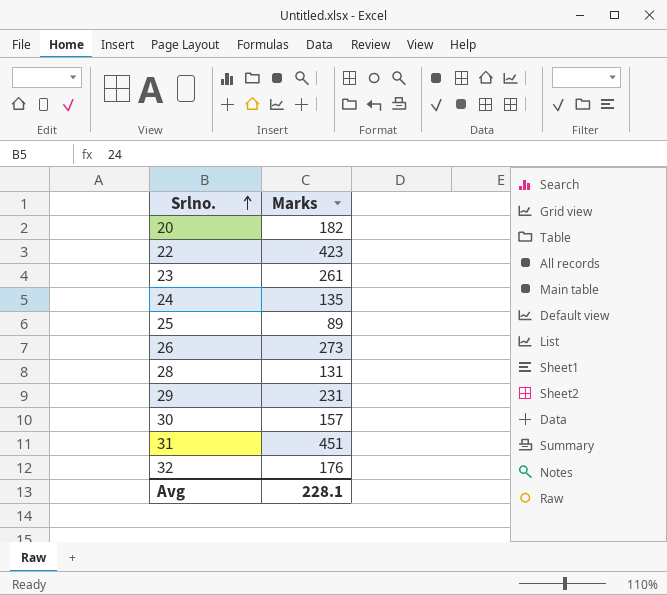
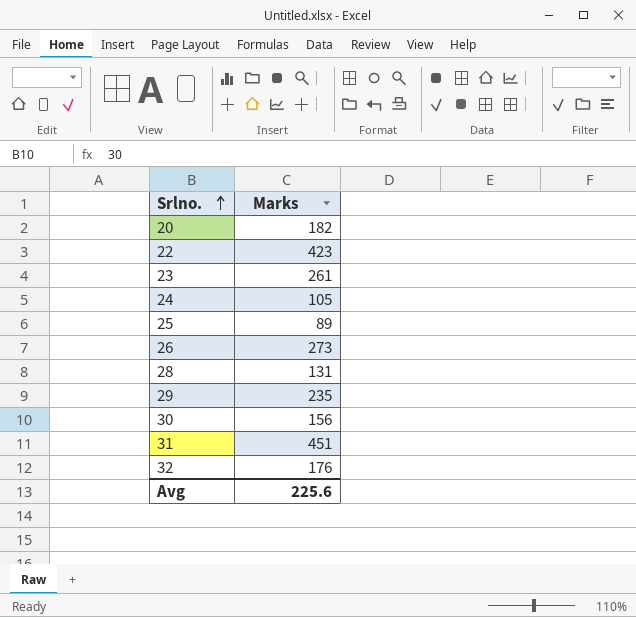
24 | Marks: 135 -> 105
29 | Marks: 231 -> 235
30 | Marks: 157 -> 156
Avg | Marks: 228.1 -> 225.6

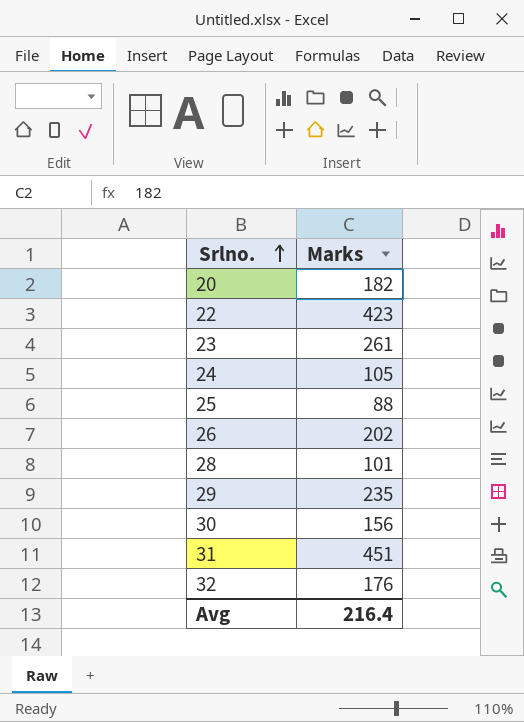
25 | Marks: 89 -> 88
26 | Marks: 273 -> 202
28 | Marks: 131 -> 101
Avg | Marks: 225.6 -> 216.4

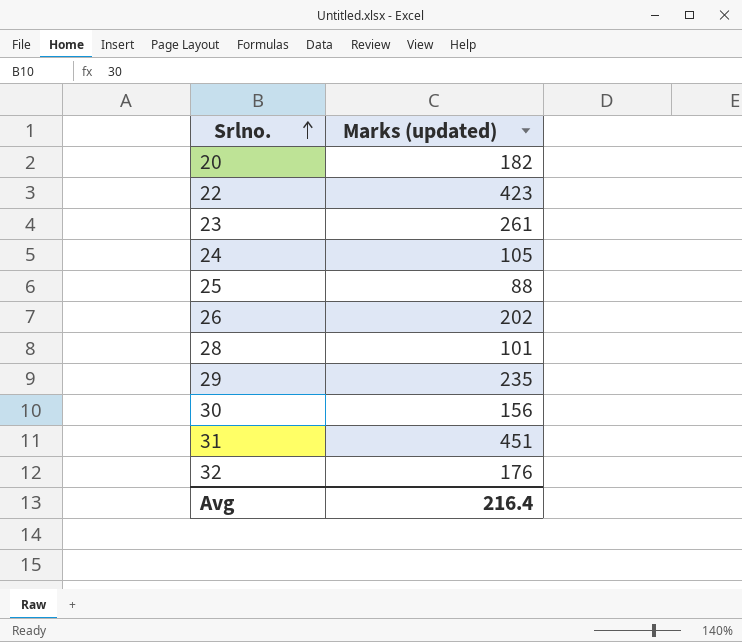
column name: Marks -> Marks (updated)

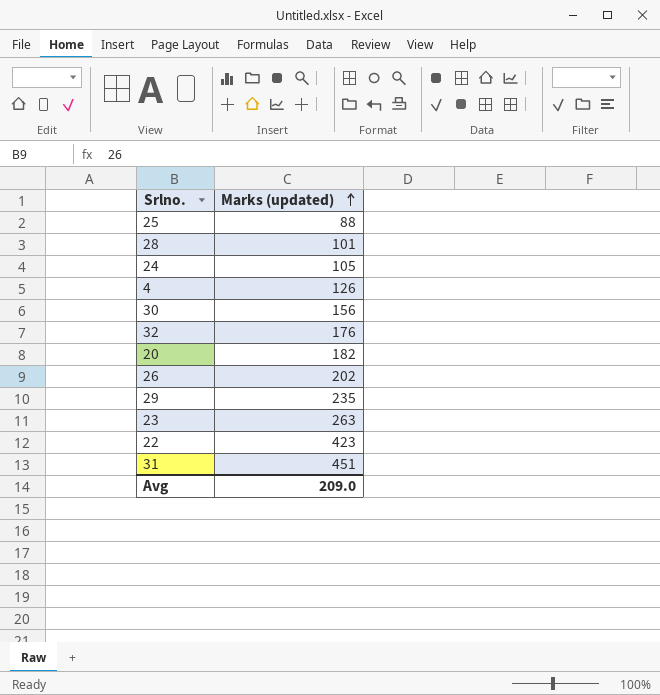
row order: Srlno. ascending -> Marks (updated) ascending
row 4: none -> 126
23 | Marks (updated): 261 -> 263
Avg | Marks (updated): 216.4 -> 209.0

